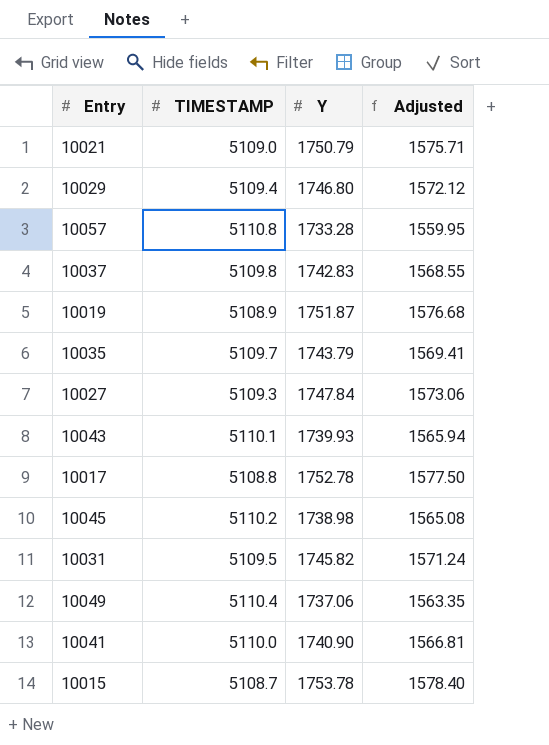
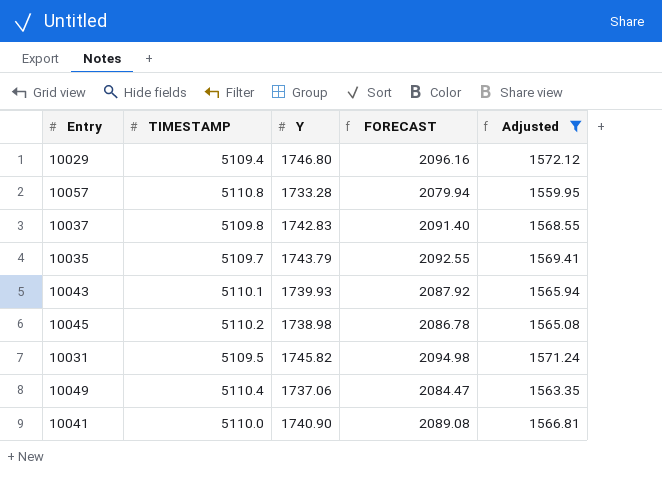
filter: none -> Adjusted <= 1572.12
column FORECAST | formula: none -> [Y] * 1.2

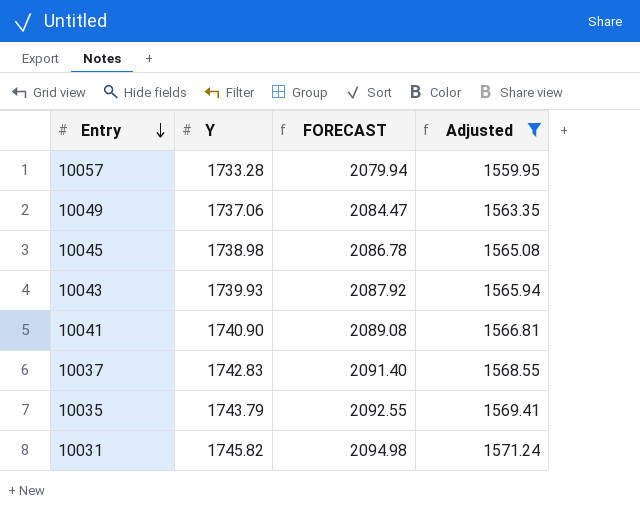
row order: none -> Entry descending
column TIMESTAMP | position: 2 -> none
row 10029: 5109.4 | 1746.80 | 2096.16 | 1572.12 -> none

